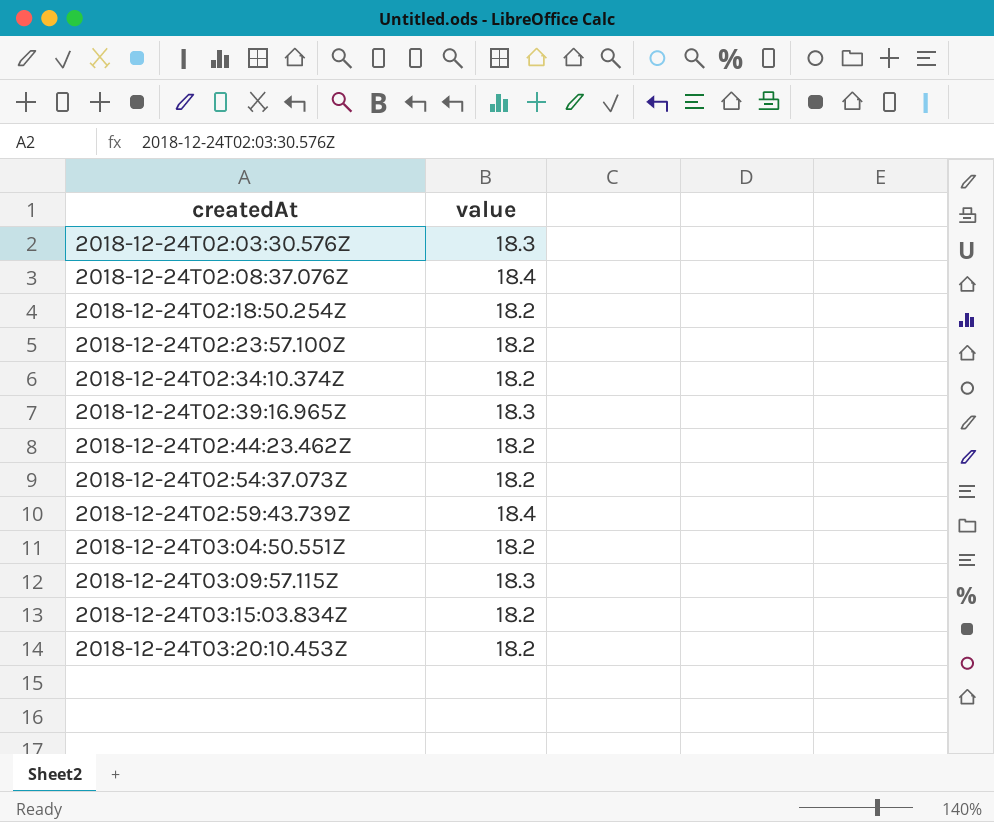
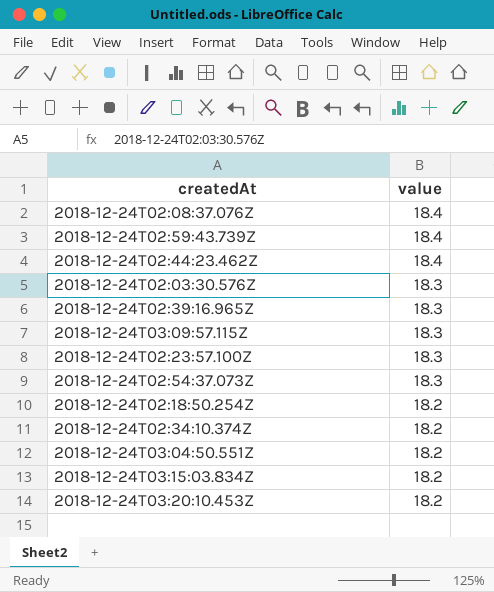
row order: createdAt ascending -> value descending
2018-12-24T02:44:23.462Z | value: 18.2 -> 18.4
2018-12-24T02:23:57.100Z | value: 18.2 -> 18.3
2018-12-24T02:54:37.073Z | value: 18.2 -> 18.3

